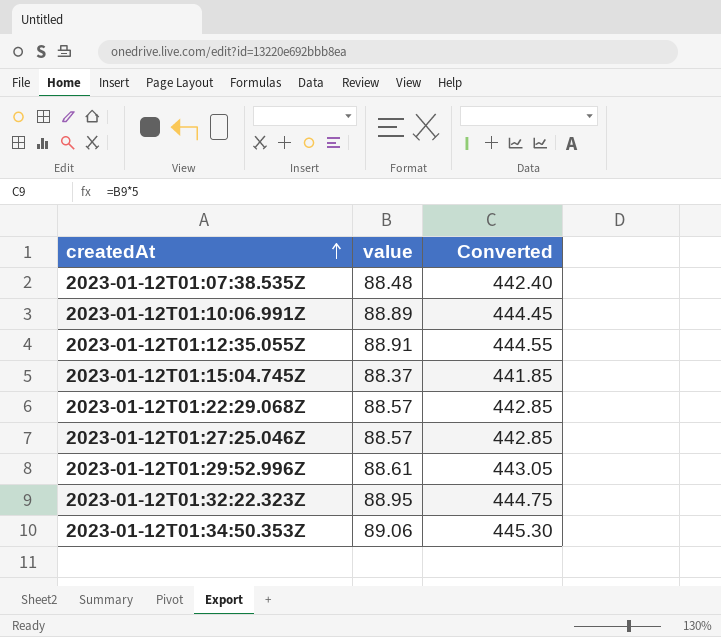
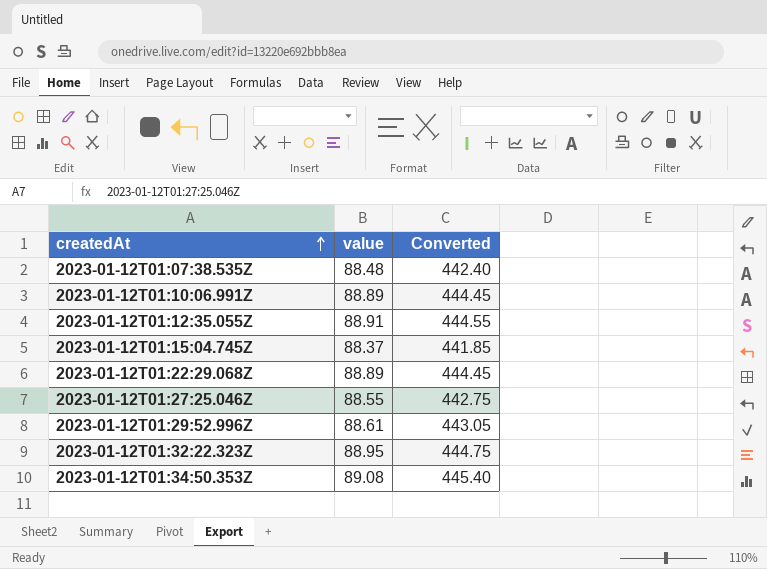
2023-01-12T01:22:29.068Z | value: 88.57 -> 88.89
2023-01-12T01:22:29.068Z | Converted: 442.85 -> 444.45
2023-01-12T01:27:25.046Z | value: 88.57 -> 88.55
2023-01-12T01:27:25.046Z | Converted: 442.85 -> 442.75
2023-01-12T01:34:50.353Z | value: 89.06 -> 89.08
2023-01-12T01:34:50.353Z | Converted: 445.30 -> 445.40

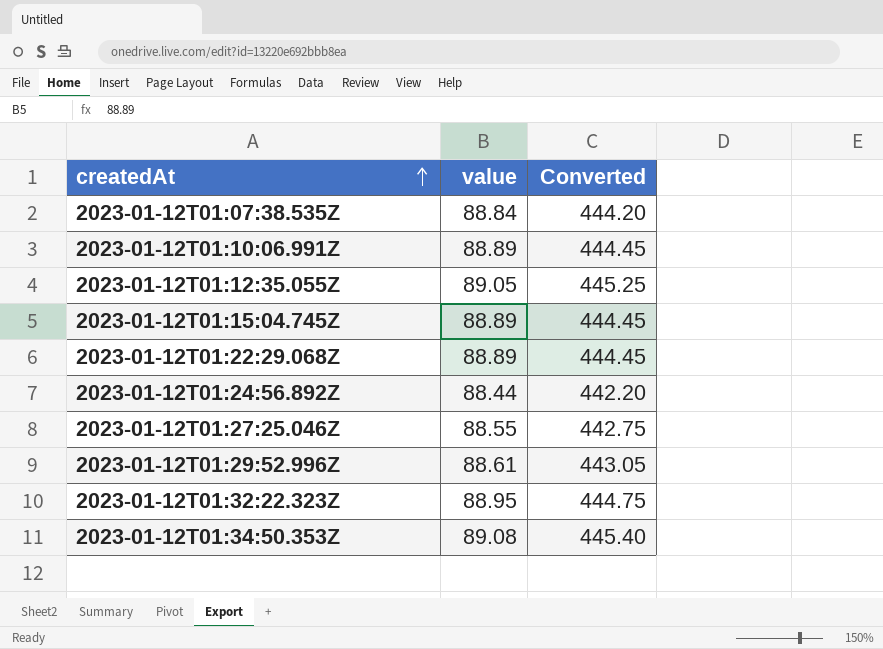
2023-01-12T01:07:38.535Z | value: 88.48 -> 88.84
2023-01-12T01:07:38.535Z | Converted: 442.40 -> 444.20
2023-01-12T01:12:35.055Z | value: 88.91 -> 89.05
2023-01-12T01:12:35.055Z | Converted: 444.55 -> 445.25
2023-01-12T01:15:04.745Z | value: 88.37 -> 88.89
2023-01-12T01:15:04.745Z | Converted: 441.85 -> 444.45
row 2023-01-12T01:24:56.892Z: none -> 88.44 | 442.20

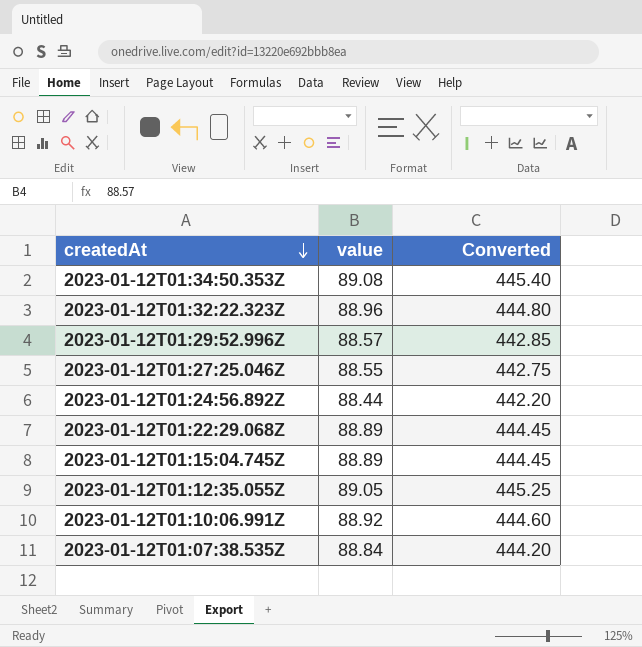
row order: createdAt ascending -> createdAt descending
2023-01-12T01:32:22.323Z | value: 88.95 -> 88.96
2023-01-12T01:32:22.323Z | Converted: 444.75 -> 444.80
2023-01-12T01:29:52.996Z | value: 88.61 -> 88.57
2023-01-12T01:29:52.996Z | Converted: 443.05 -> 442.85
2023-01-12T01:10:06.991Z | value: 88.89 -> 88.92
2023-01-12T01:10:06.991Z | Converted: 444.45 -> 444.60

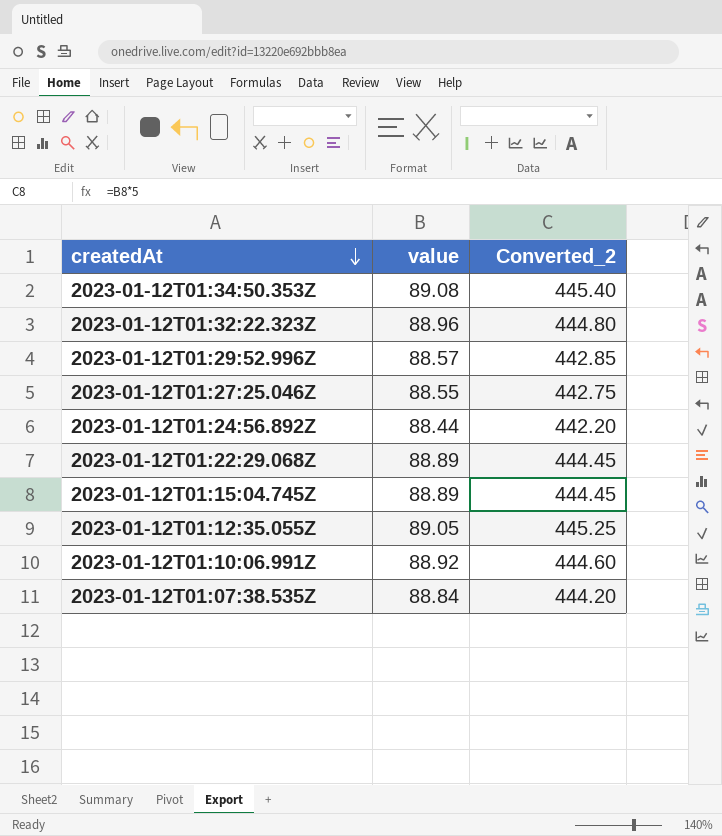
column name: Converted -> Converted_2

